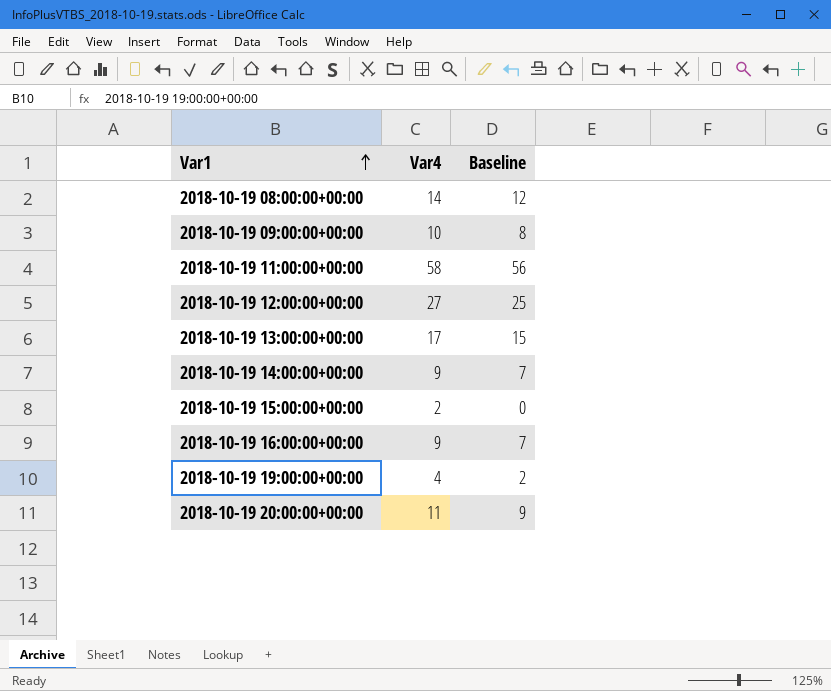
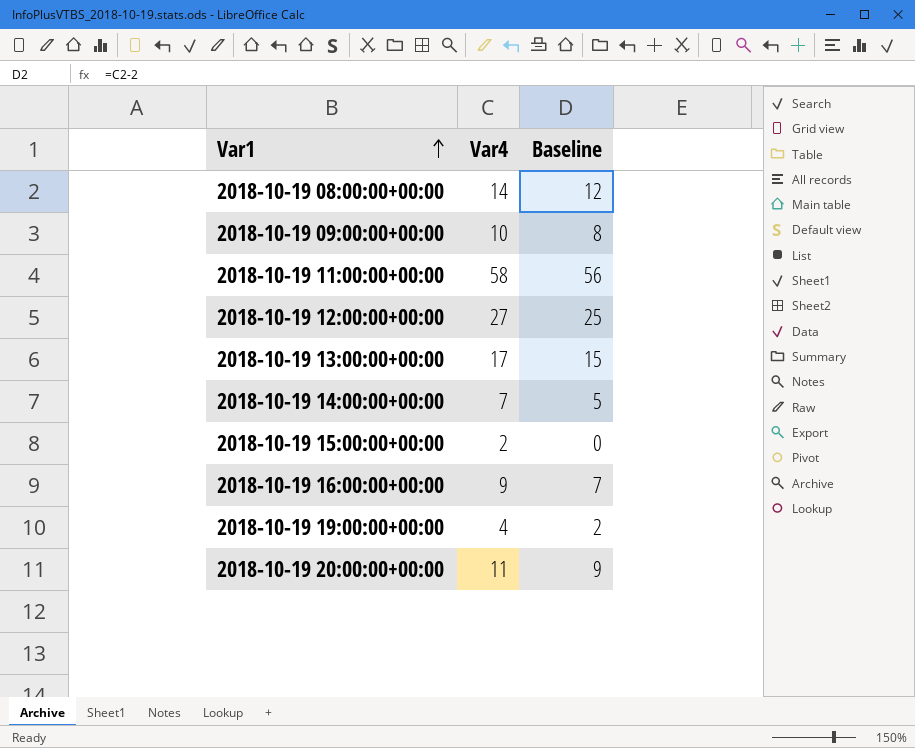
2018-10-19 14:00:00+00:00 | Var4: 9 -> 7
2018-10-19 14:00:00+00:00 | Baseline: 7 -> 5

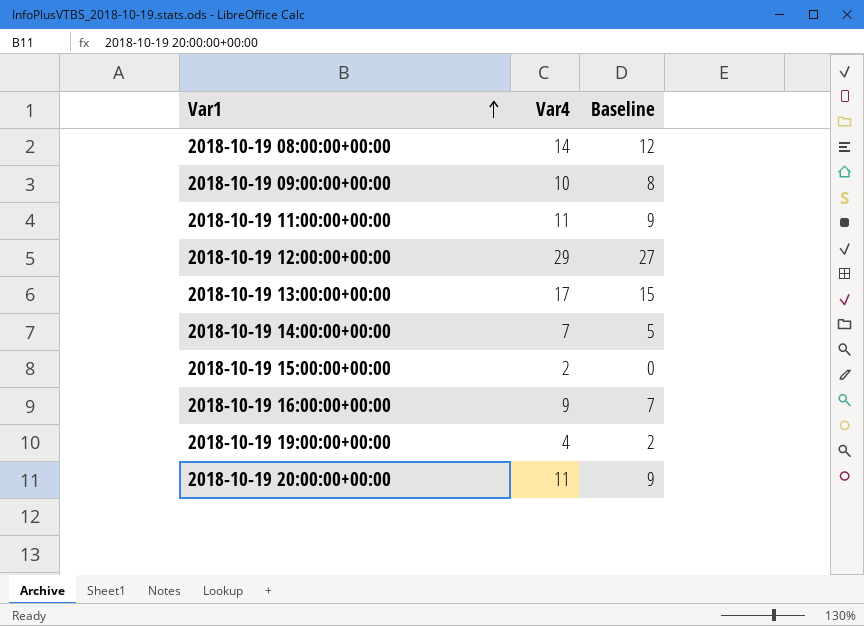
2018-10-19 11:00:00+00:00 | Var4: 58 -> 11
2018-10-19 11:00:00+00:00 | Baseline: 56 -> 9
2018-10-19 12:00:00+00:00 | Var4: 27 -> 29
2018-10-19 12:00:00+00:00 | Baseline: 25 -> 27

